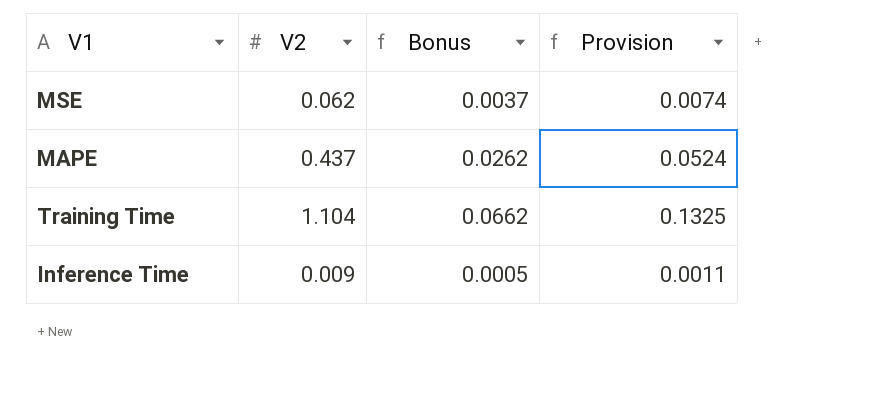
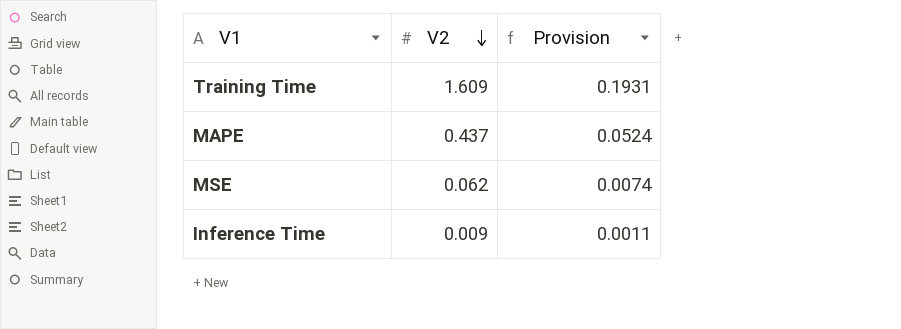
row order: none -> V2 descending
column Bonus | formula: [V2] * 0.06 -> none
Training Time | V2: 1.104 -> 1.609
Training Time | Provision: 0.1325 -> 0.1931

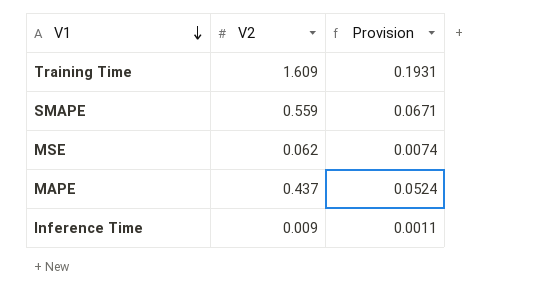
row order: V2 descending -> V1 descending
row SMAPE: none -> 0.559 | 0.0671

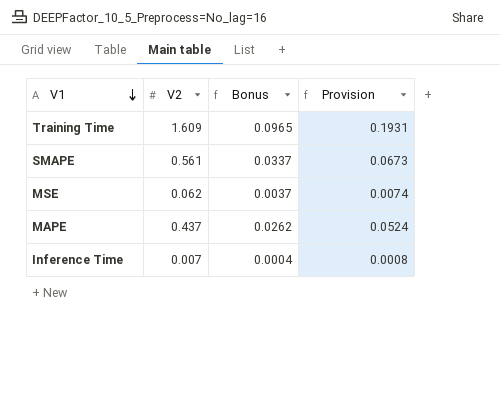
column Bonus | formula: none -> [V2] * 0.06
SMAPE | V2: 0.559 -> 0.561
SMAPE | Provision: 0.0671 -> 0.0673
Inference Time | V2: 0.009 -> 0.007
Inference Time | Provision: 0.0011 -> 0.0008

